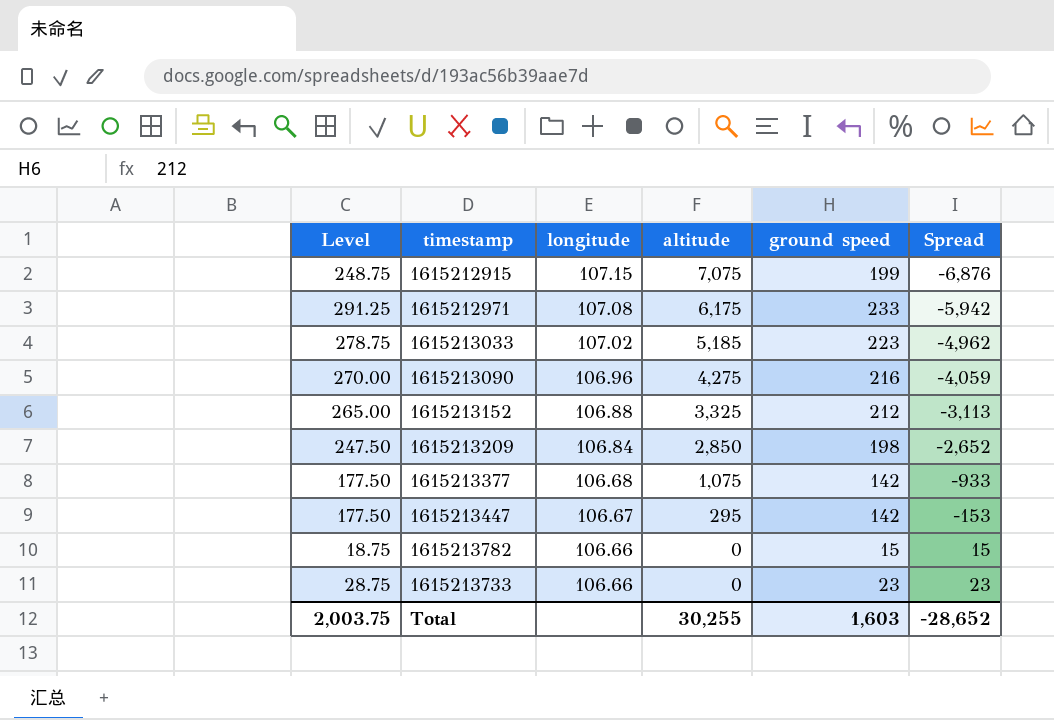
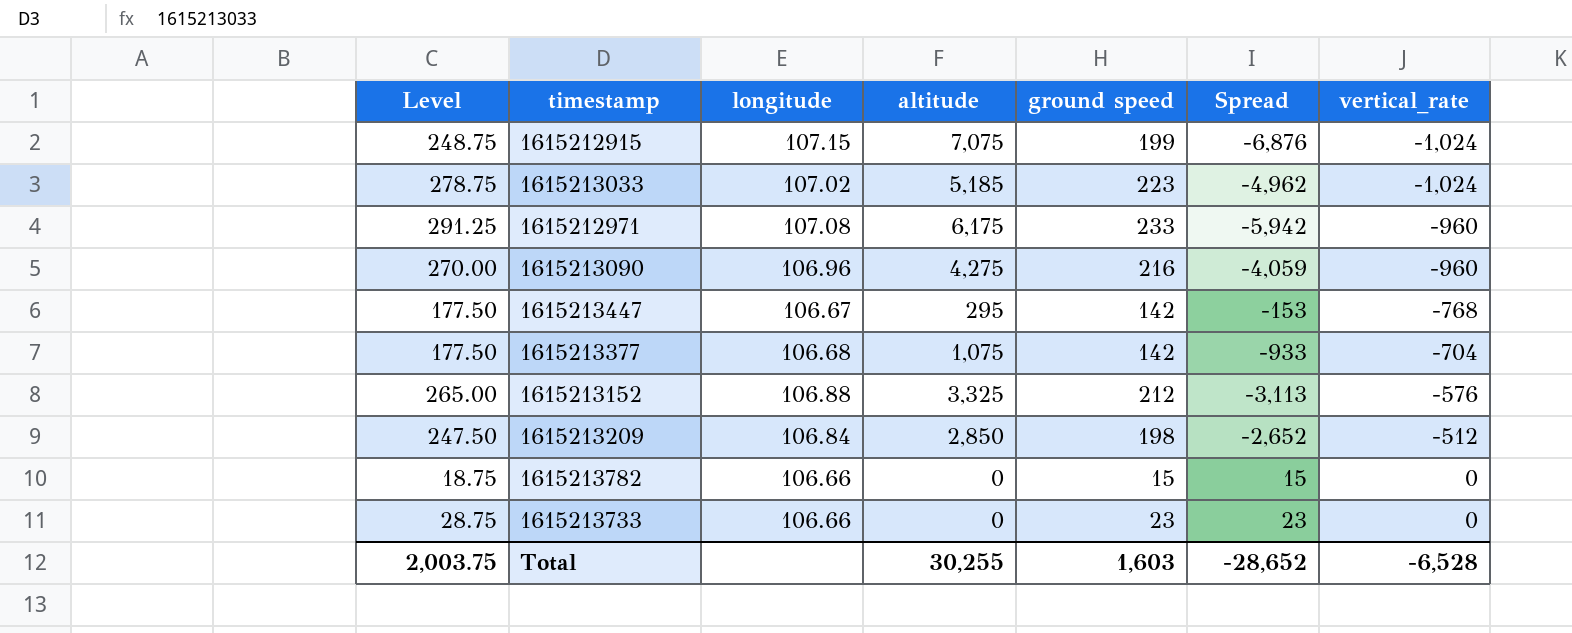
row order: longitude descending -> vertical_rate ascending
column vertical_rate | position: none -> 7

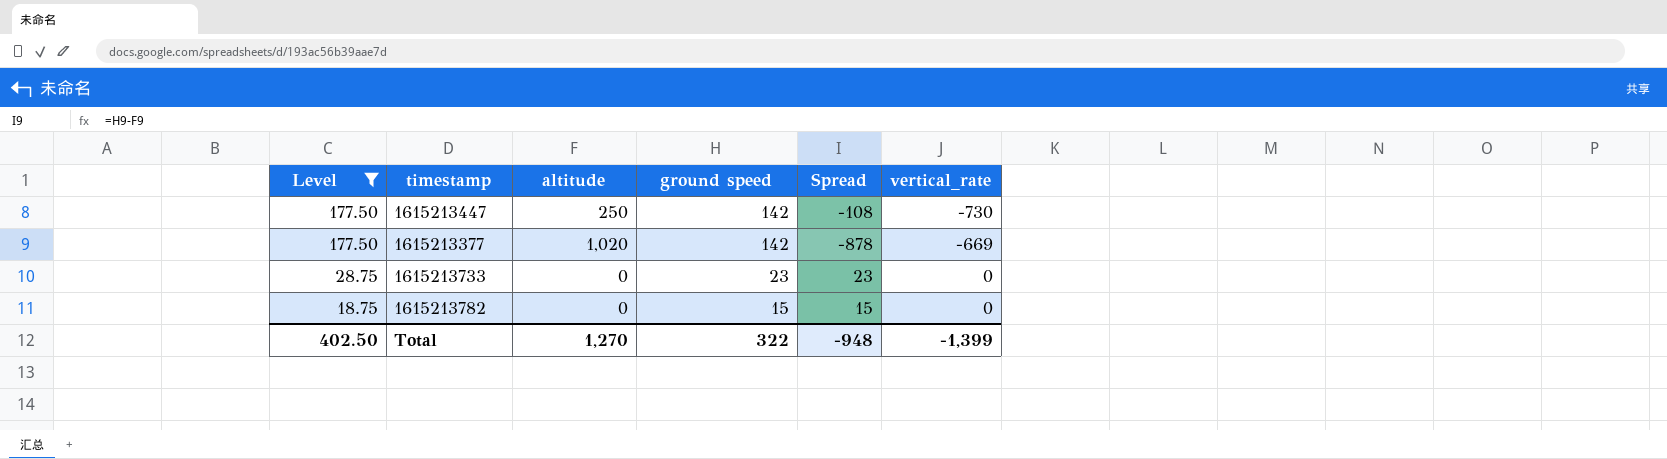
filter: none -> Level <= 177.50
row order: vertical_rate ascending -> Level descending
column longitude | position: 3 -> none
1615213447 | altitude: 295 -> 250
1615213447 | Spread: -153 -> -108
1615213447 | vertical_rate: -768 -> -730
1615213377 | altitude: 1,075 -> 1,020
1615213377 | Spread: -933 -> -878
1615213377 | vertical_rate: -704 -> -669
Total | Level: 2,003.75 -> 402.50
Total | altitude: 30,255 -> 1,270
Total | ground speed: 1,603 -> 322
Total | Spread: -28,652 -> -948
Total | vertical_rate: -6,528 -> -1,399

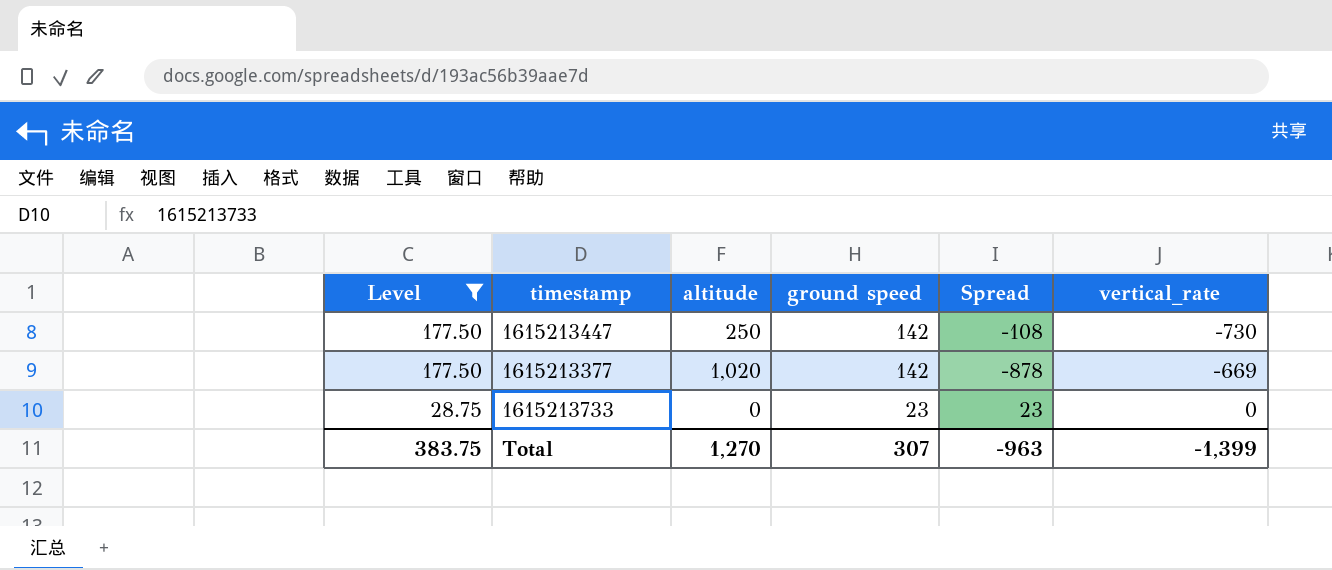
row 1615213782: 18.75 | 0 | 15 | 15 | 0 -> none
Total | Level: 402.50 -> 383.75
Total | ground speed: 322 -> 307
Total | Spread: -948 -> -963

